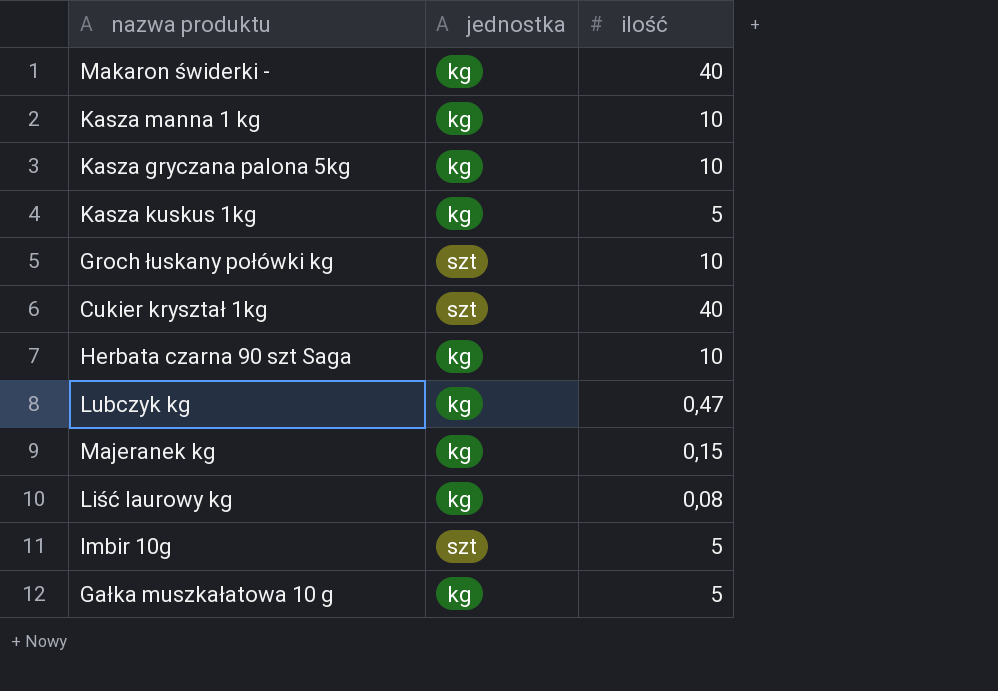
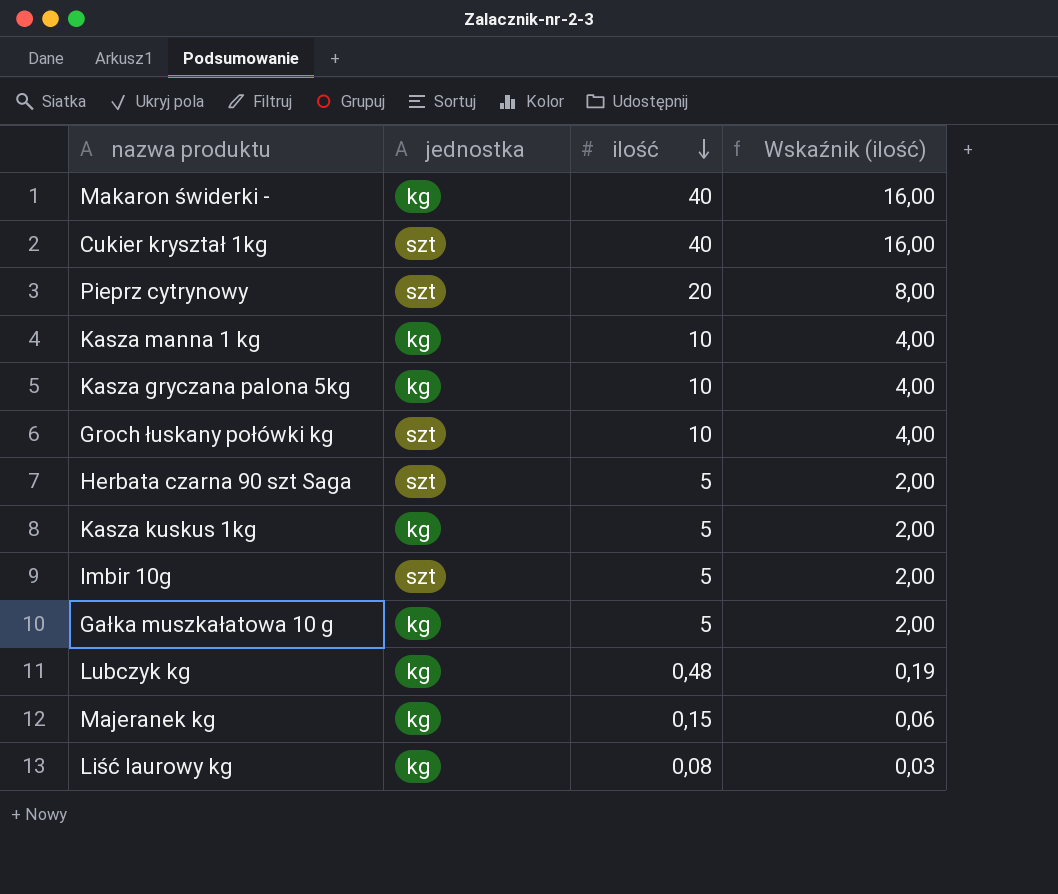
row order: none -> ilość descending
column Wskaźnik (ilość) | formula: none -> [ilość] * 0,4
row Pieprz cytrynowy: none -> szt | 20 | 8,00
Herbata czarna 90 szt Saga | jednostka: kg -> szt
Herbata czarna 90 szt Saga | ilość: 10 -> 5
Lubczyk kg | ilość: 0,47 -> 0,48

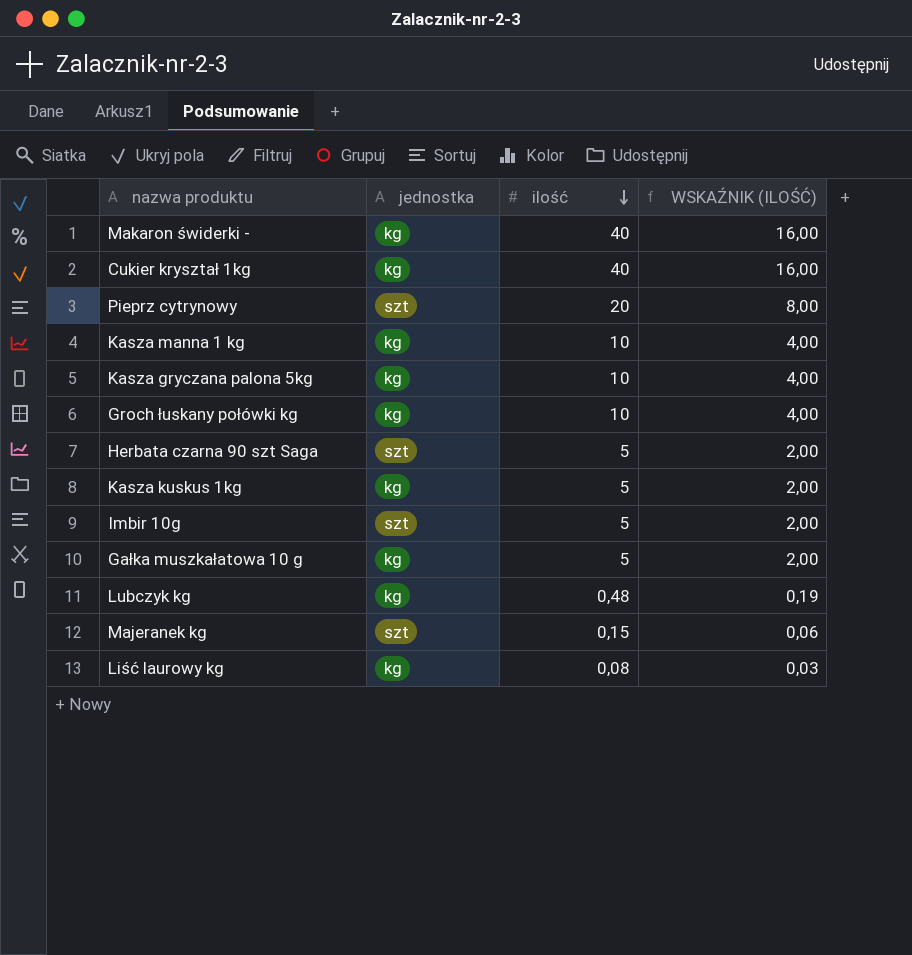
column name: Wskaźnik (ilość) -> WSKAŹNIK (ILOŚĆ)
Cukier kryształ 1kg | jednostka: szt -> kg
Groch łuskany połówki kg | jednostka: szt -> kg
Majeranek kg | jednostka: kg -> szt

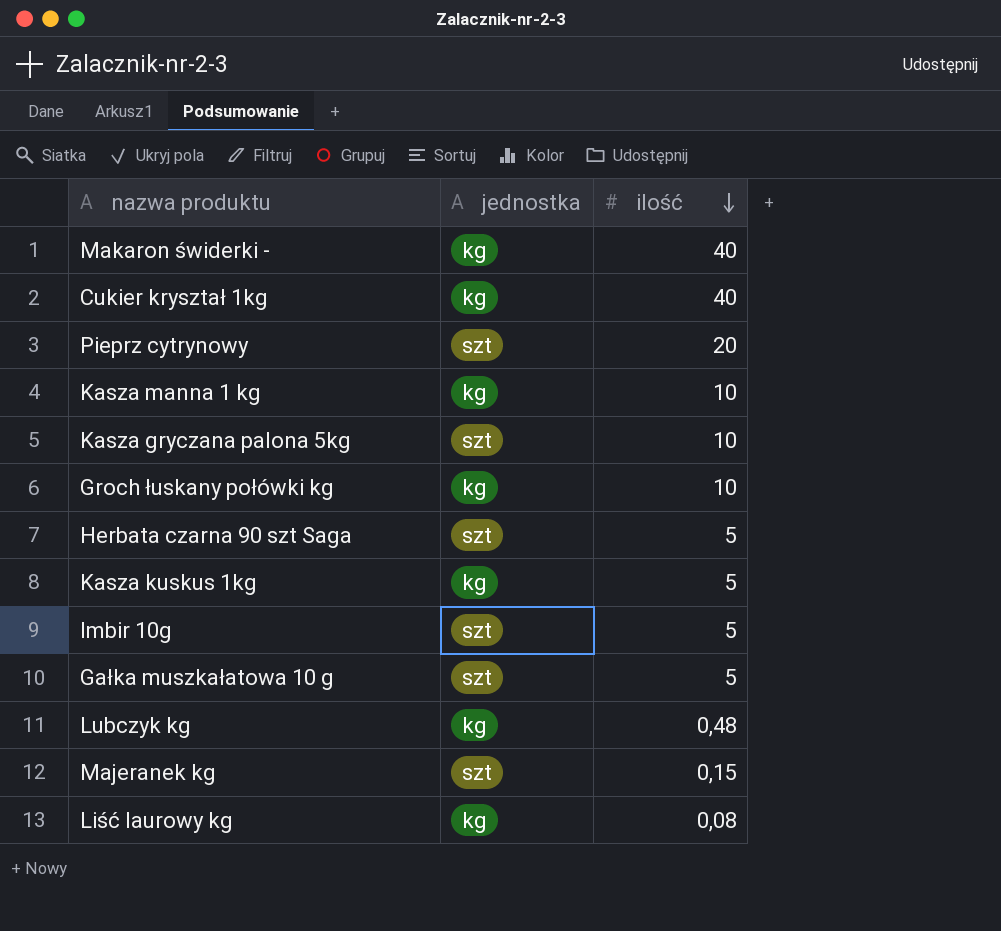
column WSKAŹNIK (ILOŚĆ) | formula: [ilość] * 0,4 -> none
Kasza gryczana palona 5kg | jednostka: kg -> szt
Gałka muszkałatowa 10 g | jednostka: kg -> szt

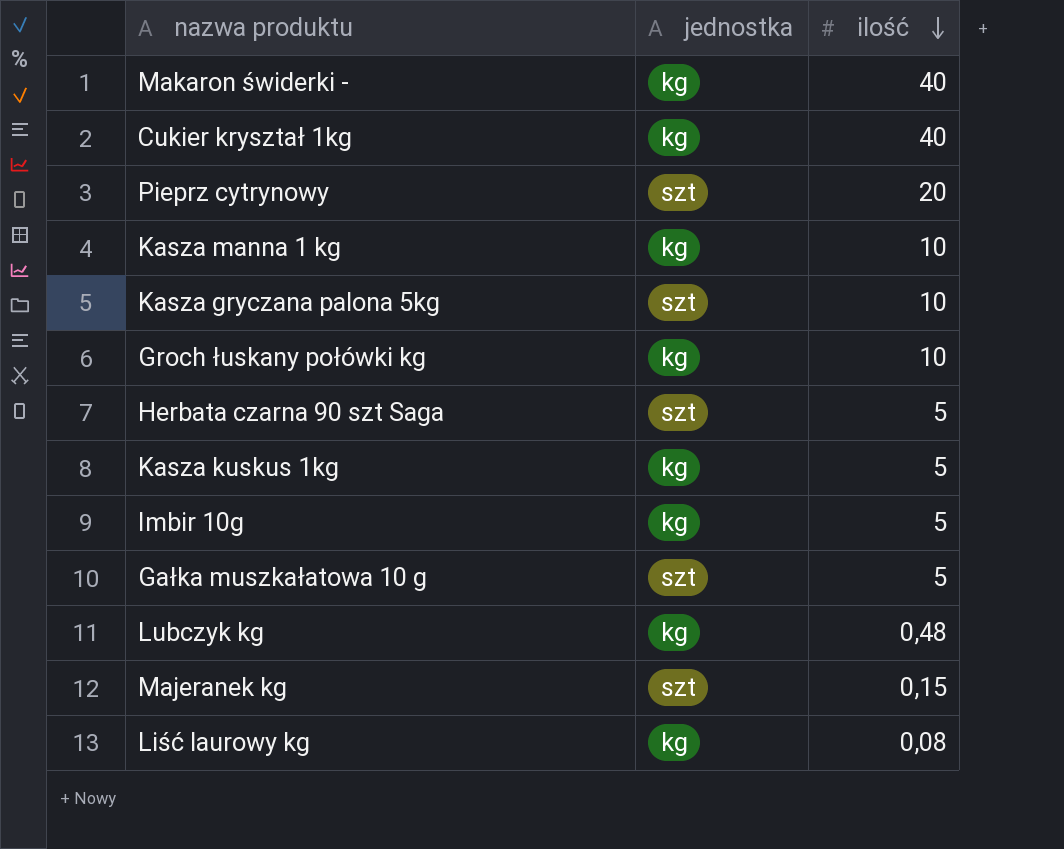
Imbir 10g | jednostka: szt -> kg

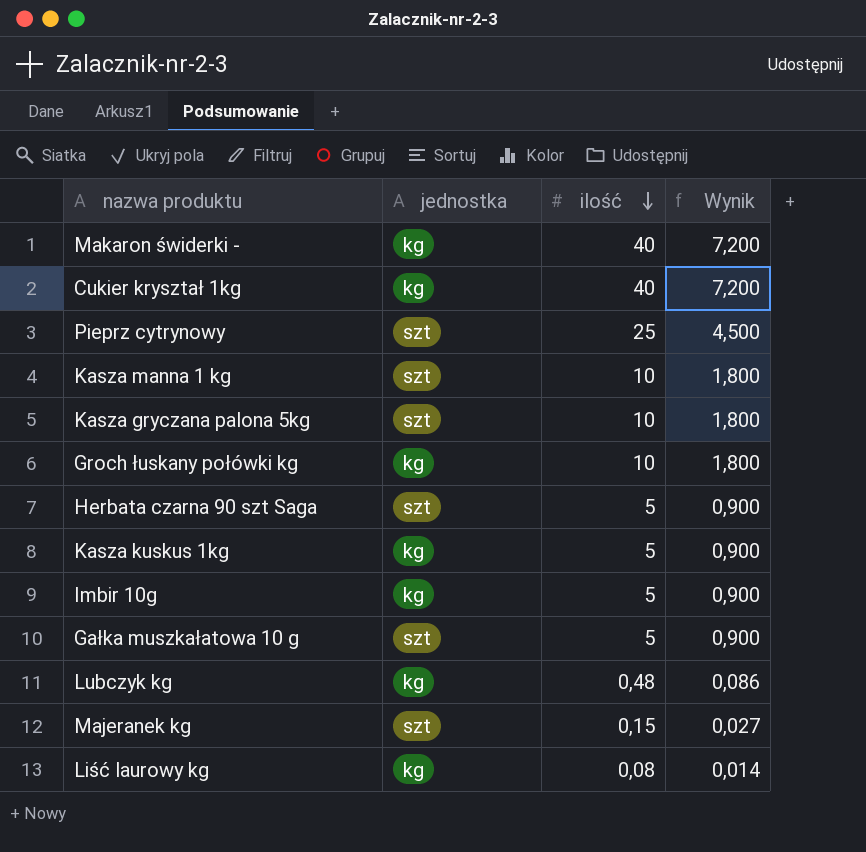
column Wynik | formula: none -> [ilość] * 0,18
Pieprz cytrynowy | ilość: 20 -> 25
Kasza manna 1 kg | jednostka: kg -> szt

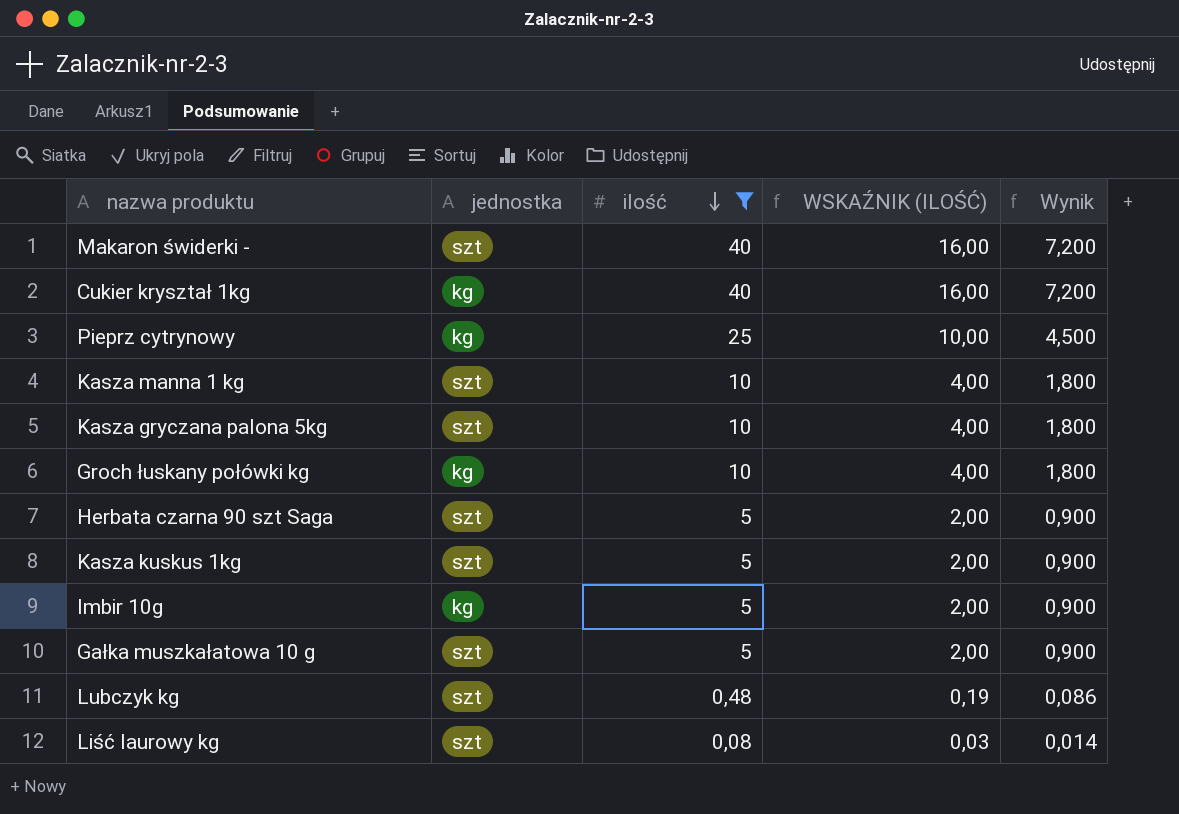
filter: none -> ilość != 0,15
column WSKAŹNIK (ILOŚĆ) | formula: none -> [ilość] * 0,4
Makaron świderki - | jednostka: kg -> szt
Pieprz cytrynowy | jednostka: szt -> kg
Kasza kuskus 1kg | jednostka: kg -> szt
Lubczyk kg | jednostka: kg -> szt
Liść laurowy kg | jednostka: kg -> szt

